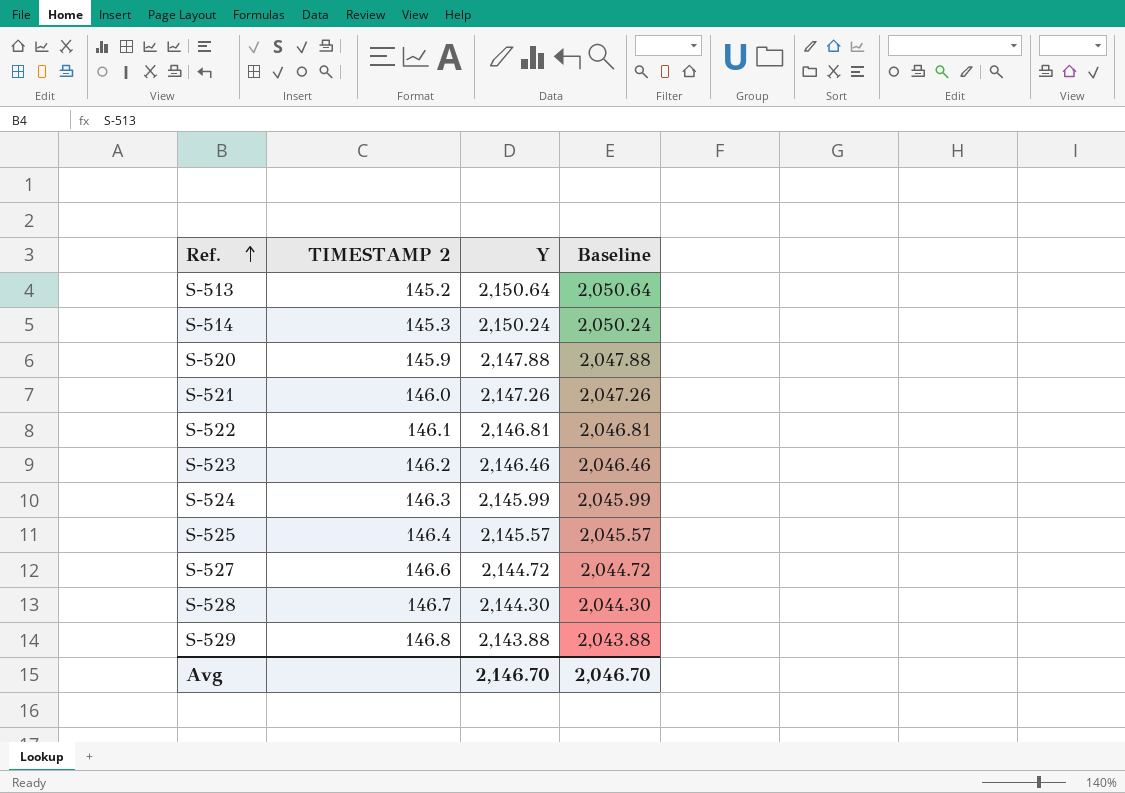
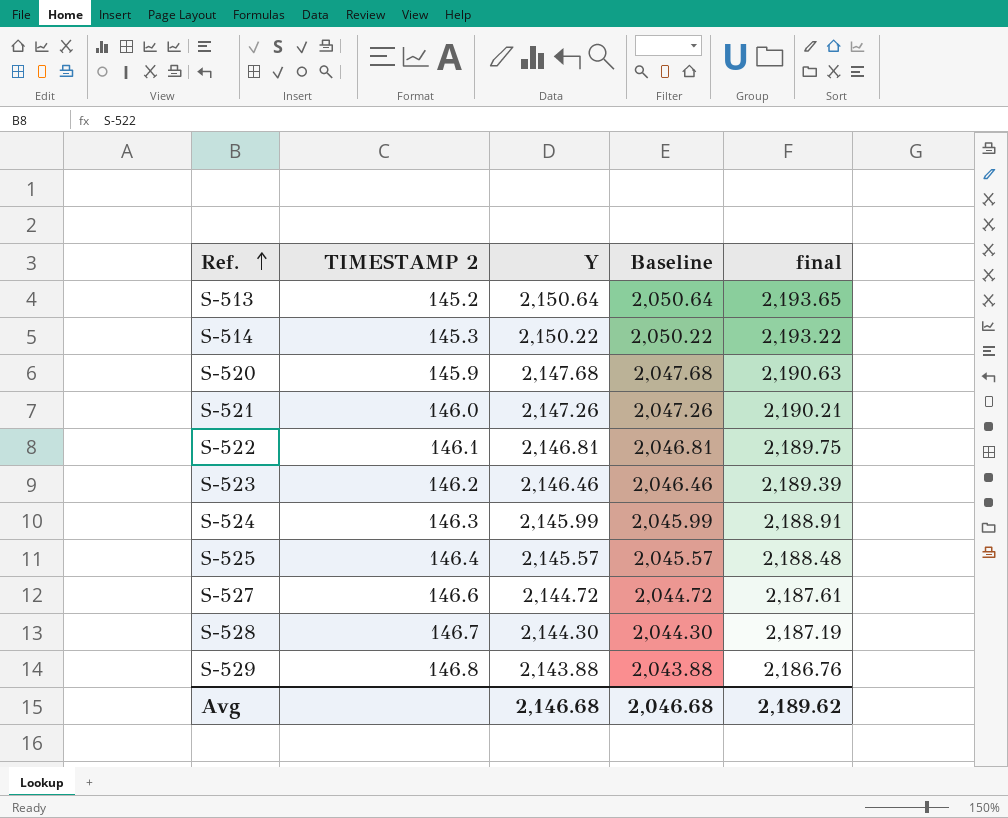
column final | formula: none -> [Y] * 1.02
S-514 | Y: 2,150.24 -> 2,150.22
S-514 | Baseline: 2,050.24 -> 2,050.22
S-520 | Y: 2,147.88 -> 2,147.68
S-520 | Baseline: 2,047.88 -> 2,047.68
Avg | Y: 2,146.70 -> 2,146.68
Avg | Baseline: 2,046.70 -> 2,046.68

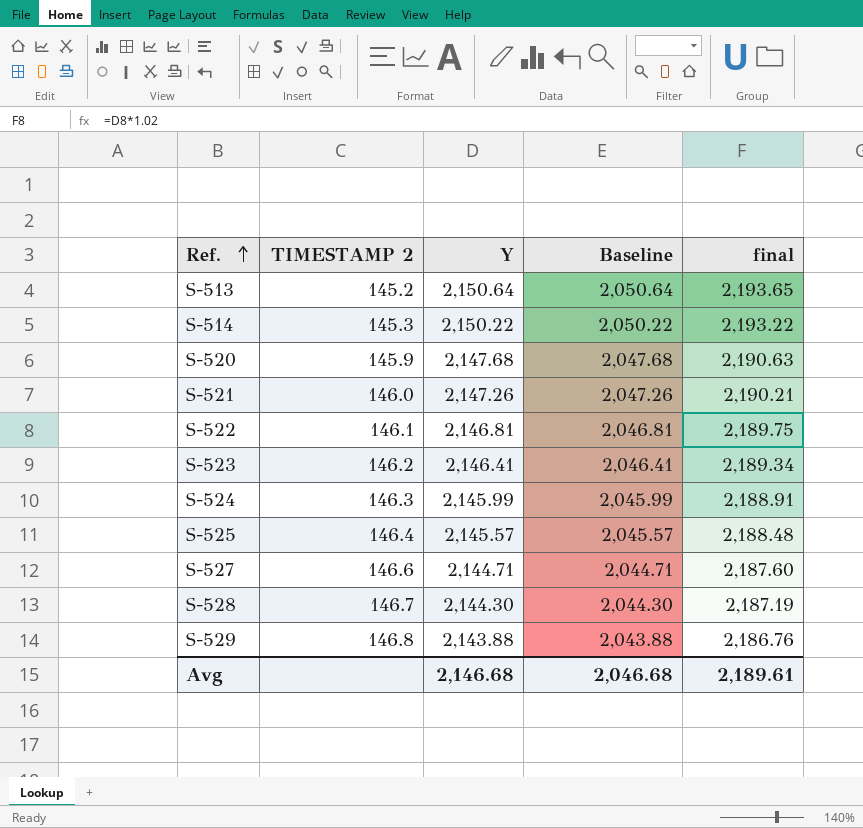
S-523 | Y: 2,146.46 -> 2,146.41
S-523 | Baseline: 2,046.46 -> 2,046.41
S-523 | final: 2,189.39 -> 2,189.34
S-527 | Y: 2,144.72 -> 2,144.71
S-527 | Baseline: 2,044.72 -> 2,044.71
S-527 | final: 2,187.61 -> 2,187.60
Avg | final: 2,189.62 -> 2,189.61

